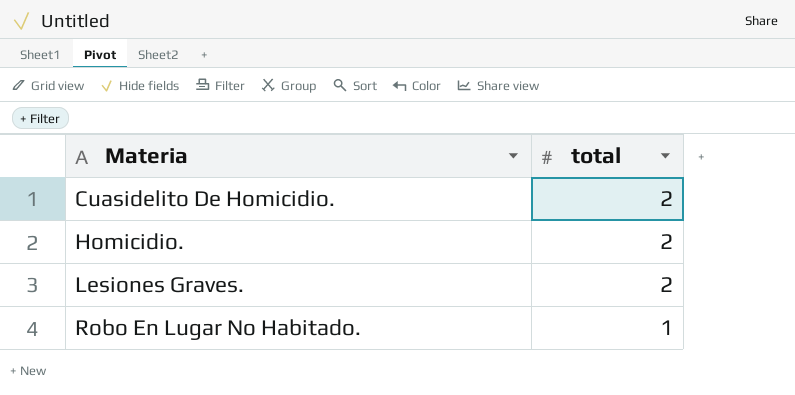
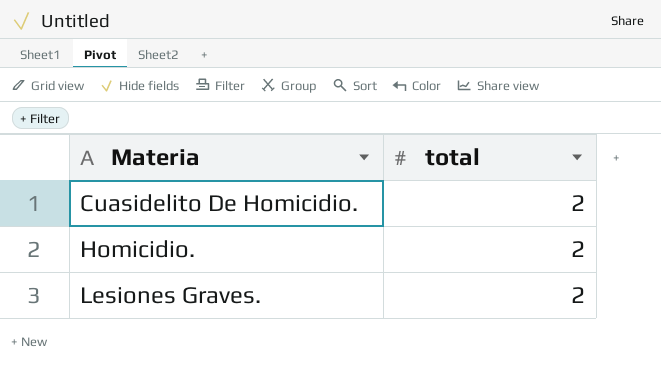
row Robo En Lugar No Habitado.: 1 -> none

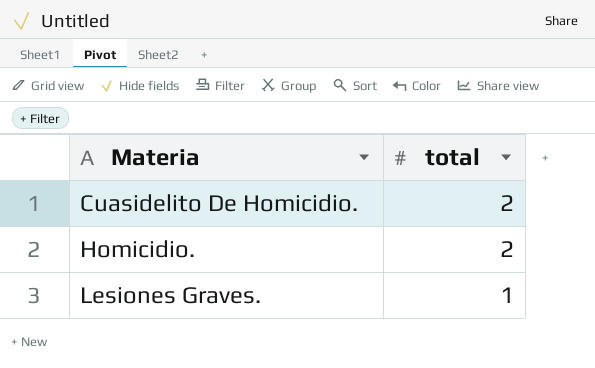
Lesiones Graves. | total: 2 -> 1

